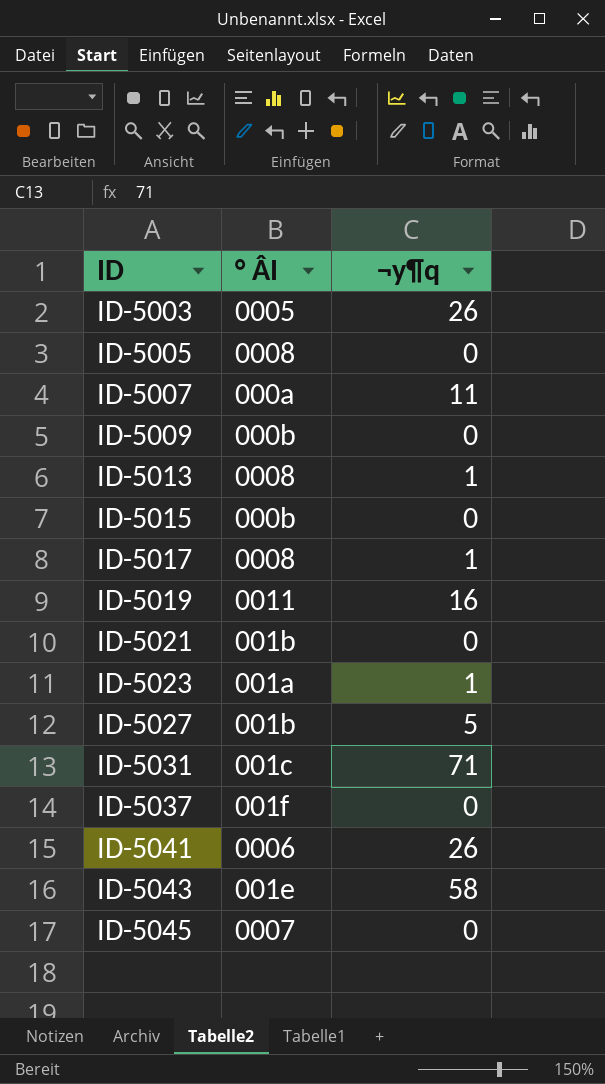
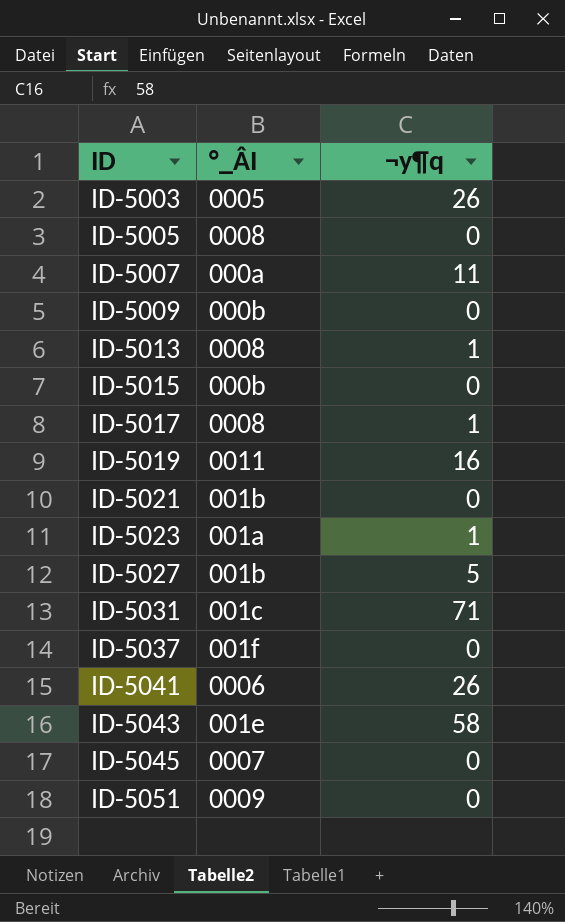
column name: ° ÂI -> °_ÂI
row ID-5051: none -> 0009 | 0

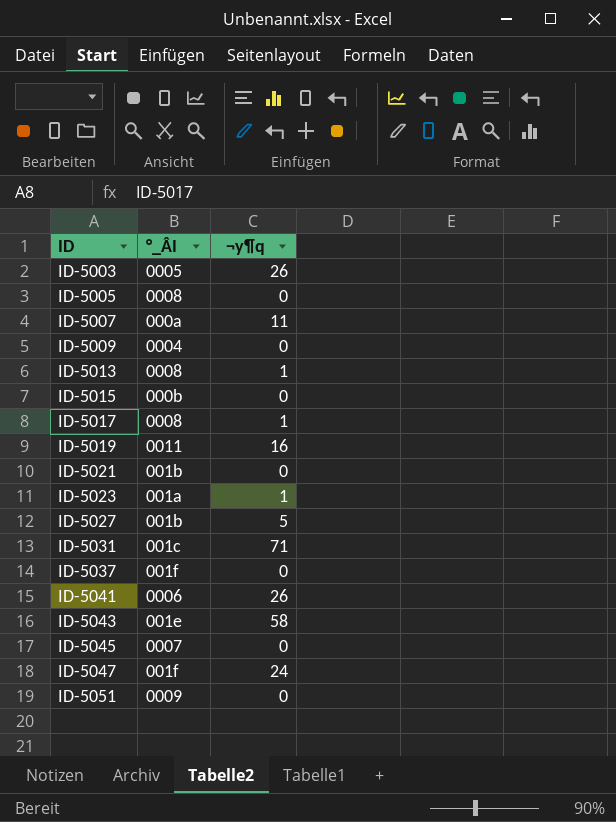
ID-5009 | °_ÂI: 000b -> 0004
row ID-5047: none -> 001f | 24

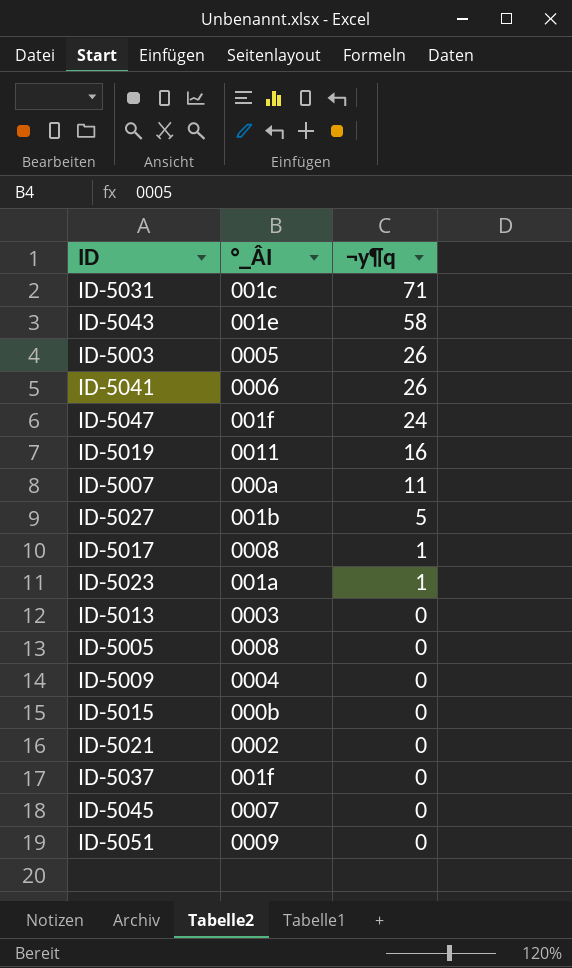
row order: ID ascending -> ¬y¶q descending
ID-5013 | °_ÂI: 0008 -> 0003
ID-5013 | ¬y¶q: 1 -> 0
ID-5021 | °_ÂI: 001b -> 0002

